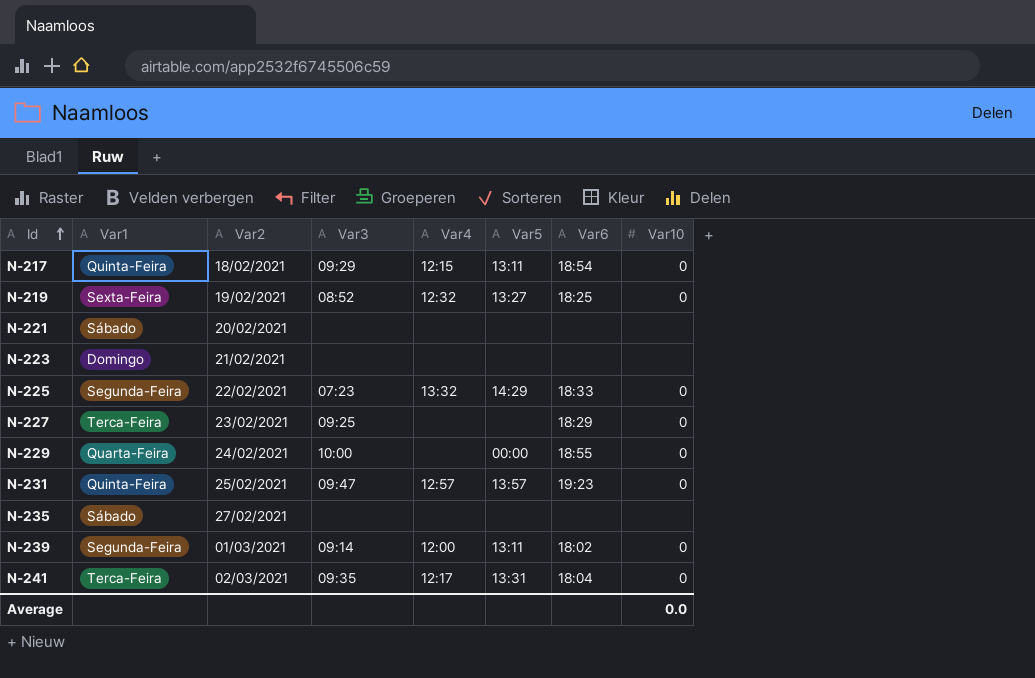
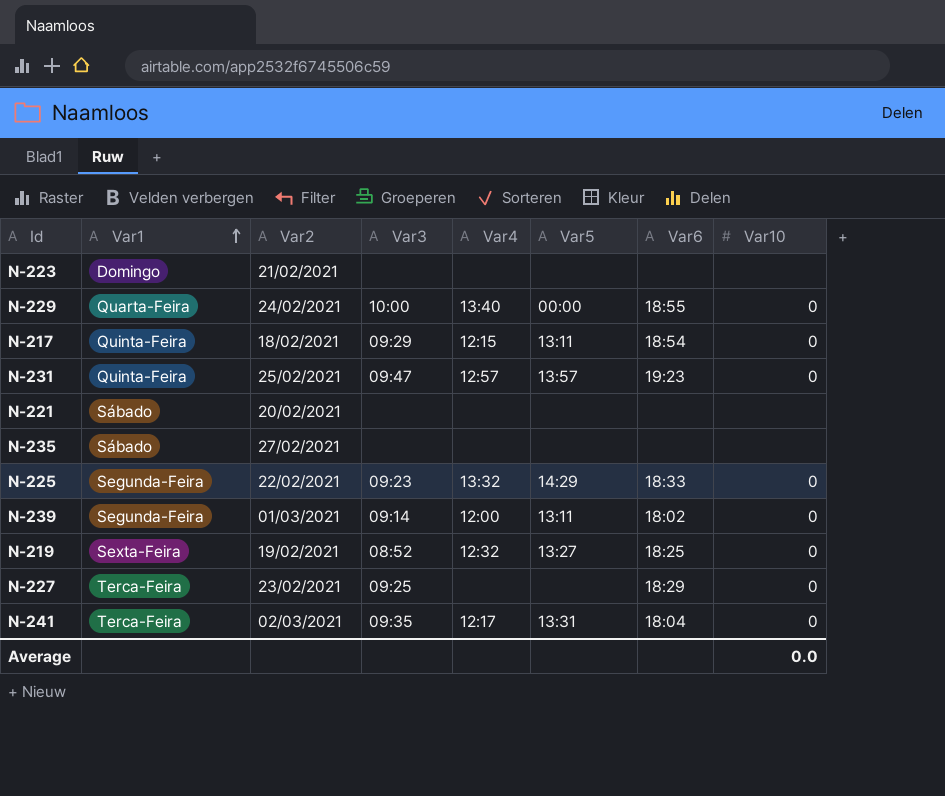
row order: Id ascending -> Var1 ascending
N-229 | Var4: none -> 13:40
N-225 | Var3: 07:23 -> 09:23

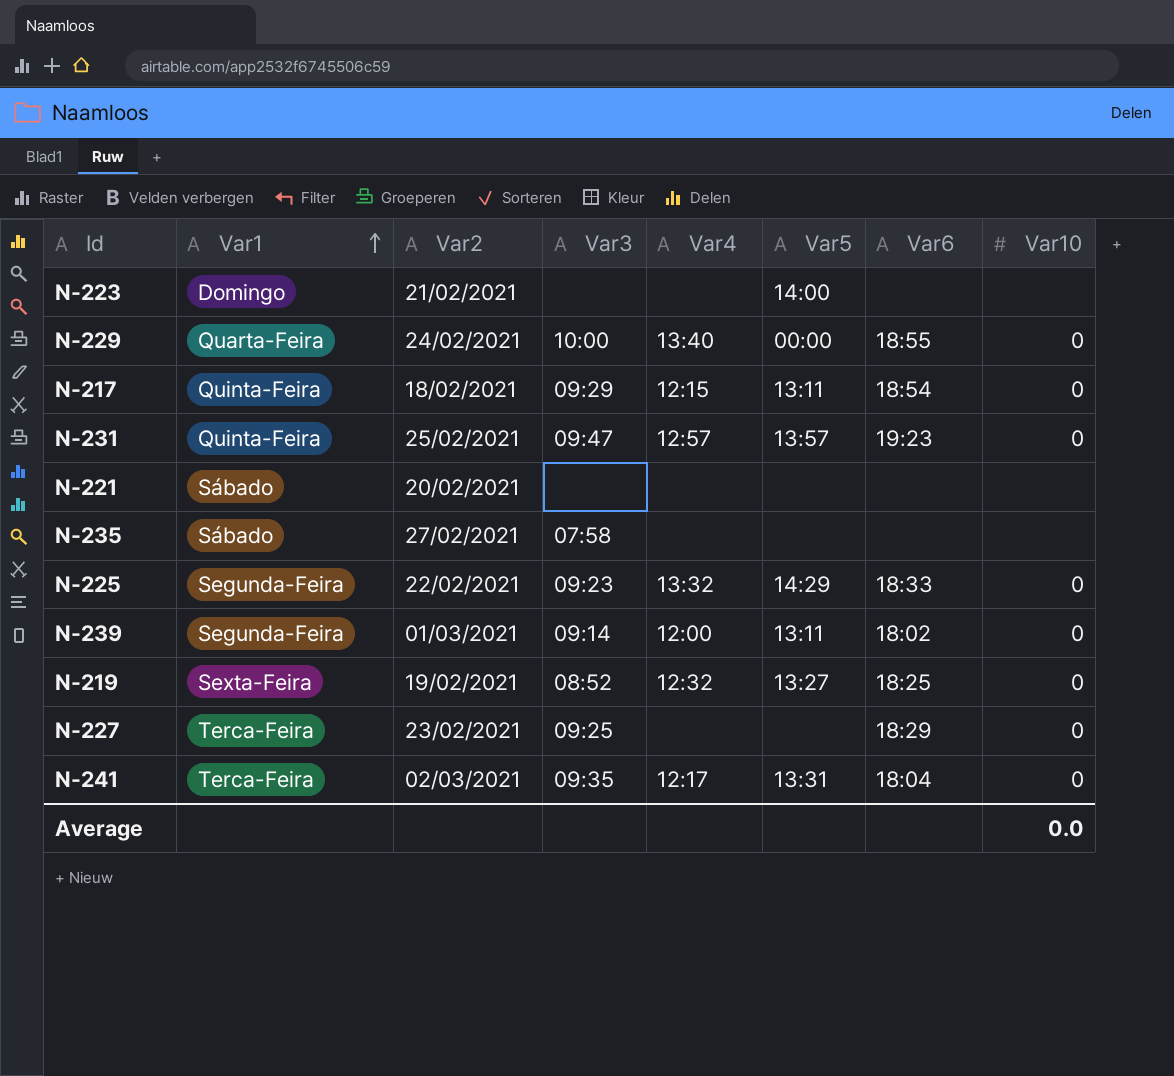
N-223 | Var5: none -> 14:00
N-235 | Var3: none -> 07:58

